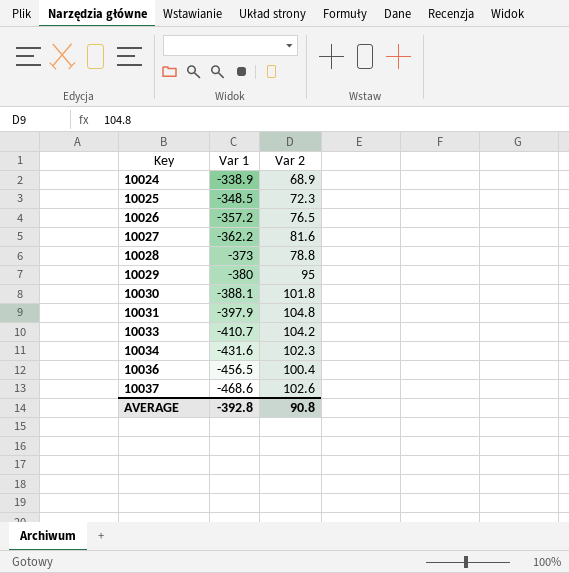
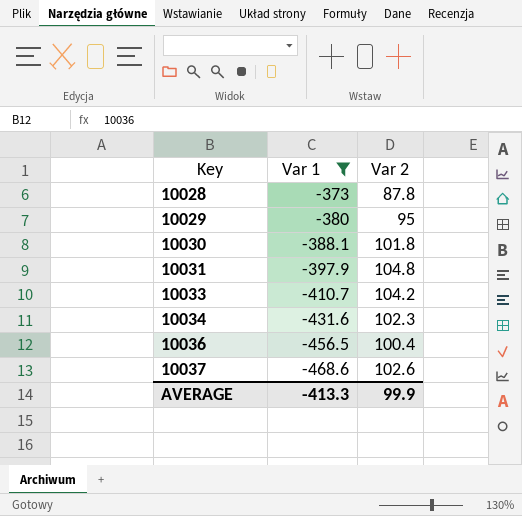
filter: none -> Var 1 <= -373
10028 | Var 2: 78.8 -> 87.8
AVERAGE | Var 1: -392.8 -> -413.3
AVERAGE | Var 2: 90.8 -> 99.9

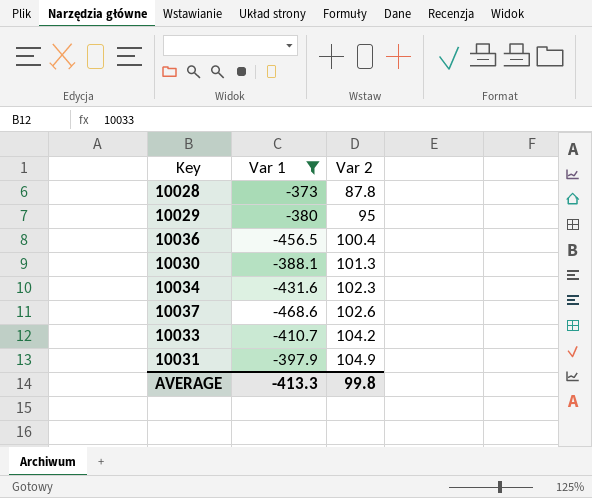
row order: Key ascending -> Var 2 ascending
10030 | Var 2: 101.8 -> 101.3
10031 | Var 2: 104.8 -> 104.9
AVERAGE | Var 2: 99.9 -> 99.8

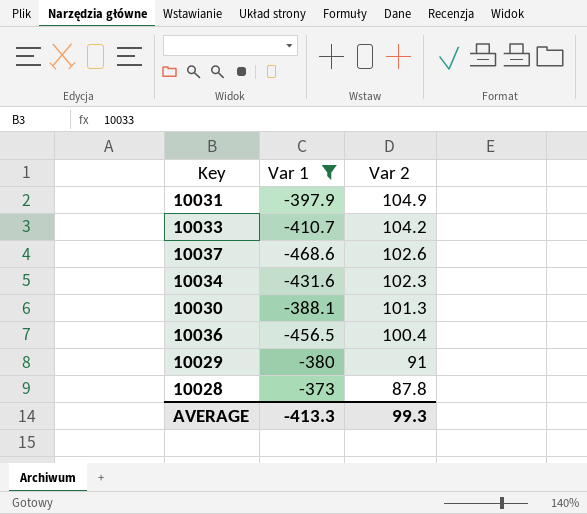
row order: Var 2 ascending -> Var 2 descending
10029 | Var 2: 95 -> 91
AVERAGE | Var 2: 99.8 -> 99.3

